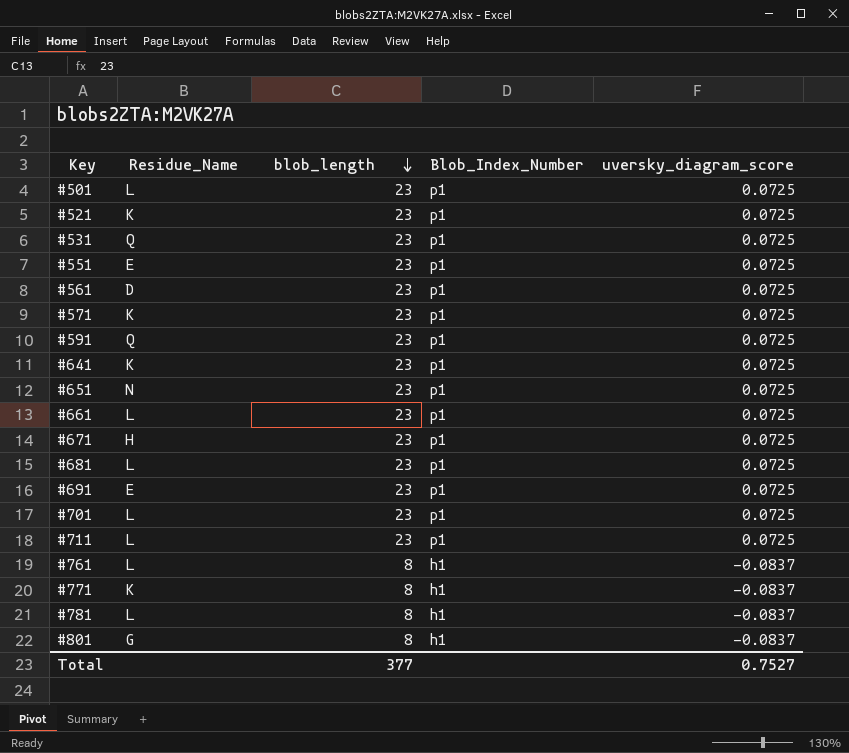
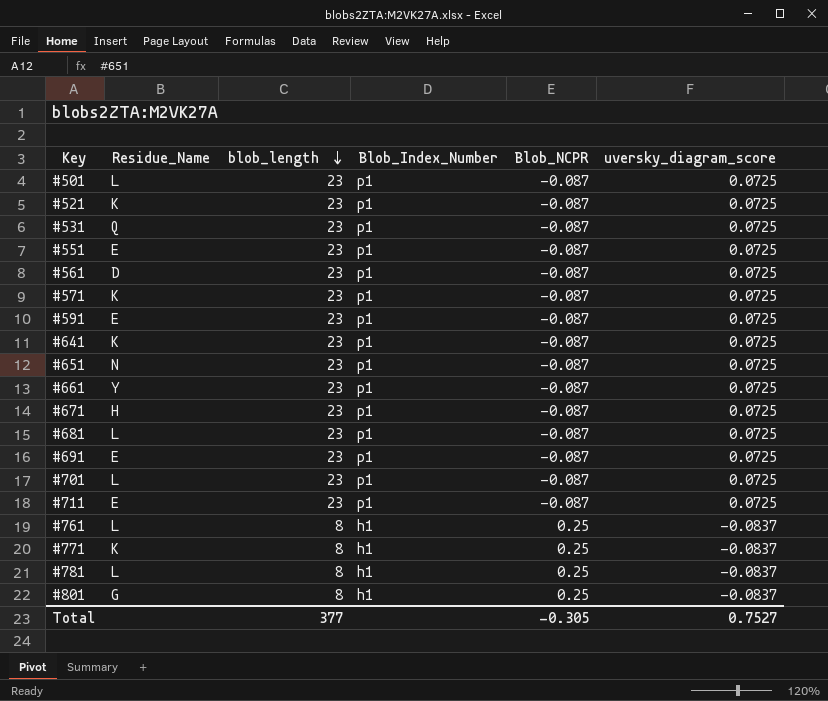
column Blob_NCPR | position: none -> 5
#591 | Residue_Name: Q -> E
#661 | Residue_Name: L -> Y
#711 | Residue_Name: L -> E

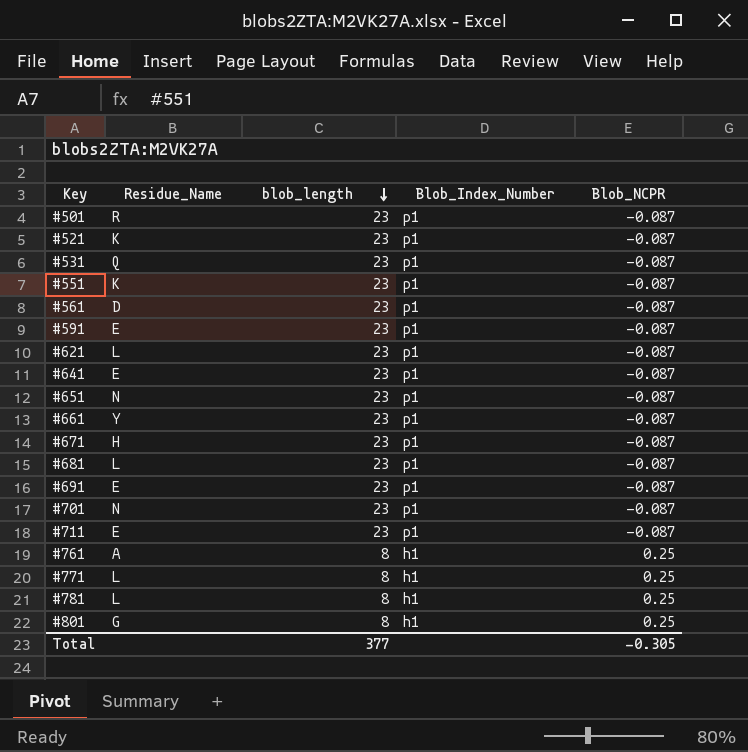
column uversky_diagram_score | position: 6 -> none
row #571: K | 23 | p1 | -0.087 | 0.0725 -> none
#501 | Residue_Name: L -> R
#551 | Residue_Name: E -> K
row #621: none -> L | 23 | p1 | -0.087
#641 | Residue_Name: K -> E
#701 | Residue_Name: L -> N
#761 | Residue_Name: L -> A
#771 | Residue_Name: K -> L

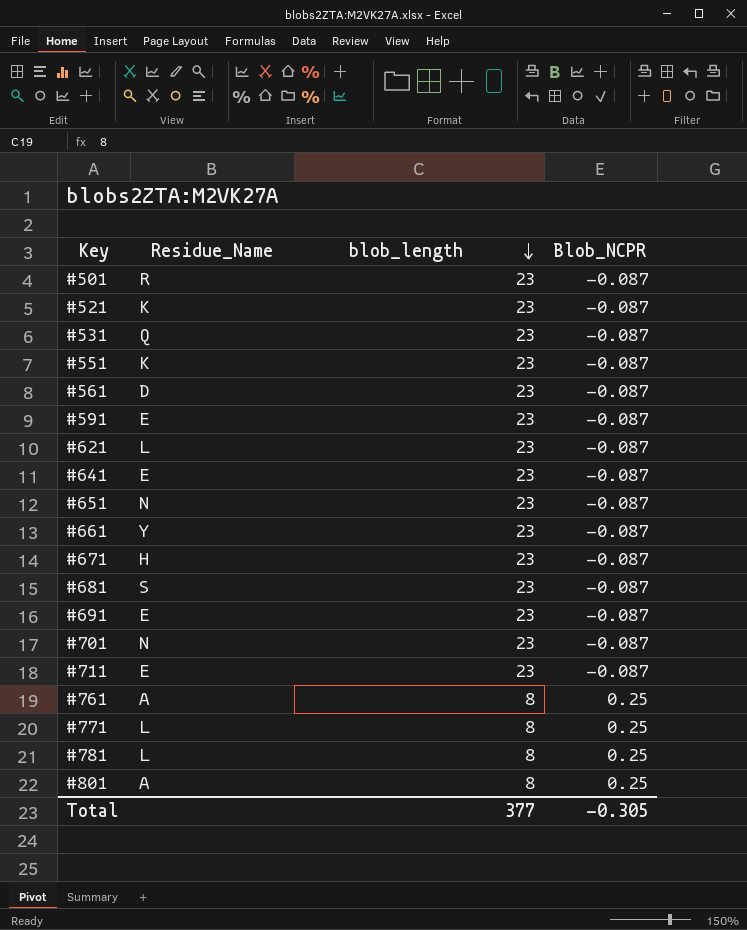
column Blob_Index_Number | position: 4 -> none
#681 | Residue_Name: L -> S
#801 | Residue_Name: G -> A

